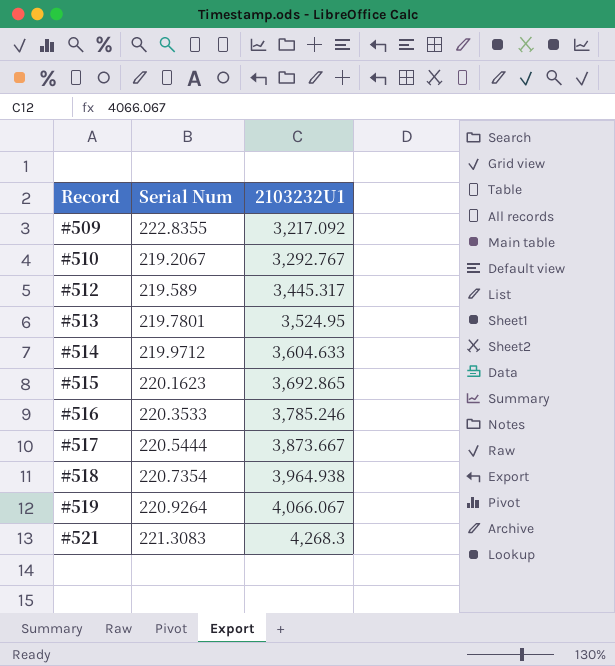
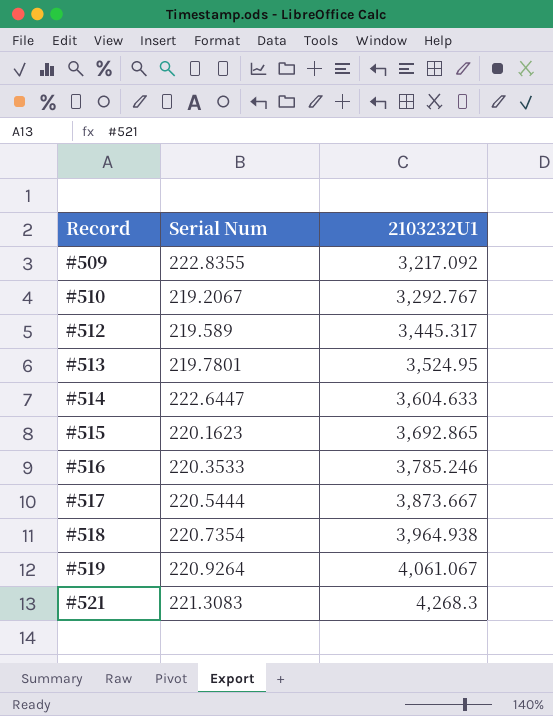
#514 | Serial Num: 219.9712 -> 222.6447
#519 | 2103232U1: 4,066.067 -> 4,061.067

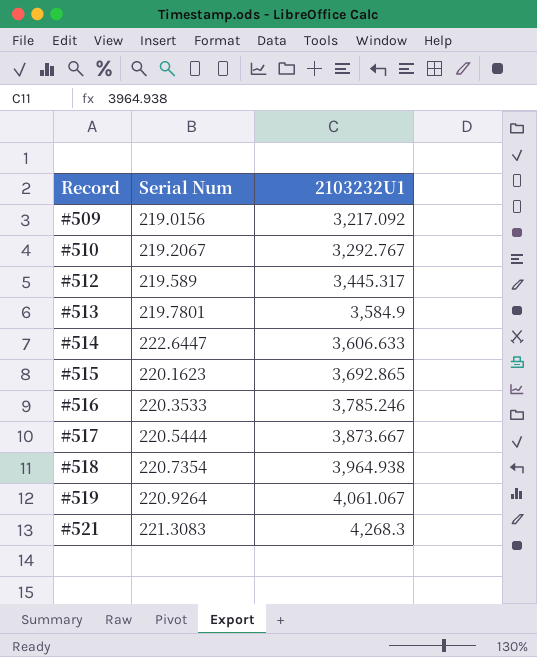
#509 | Serial Num: 222.8355 -> 219.0156
#513 | 2103232U1: 3,524.95 -> 3,584.9
#514 | 2103232U1: 3,604.633 -> 3,606.633

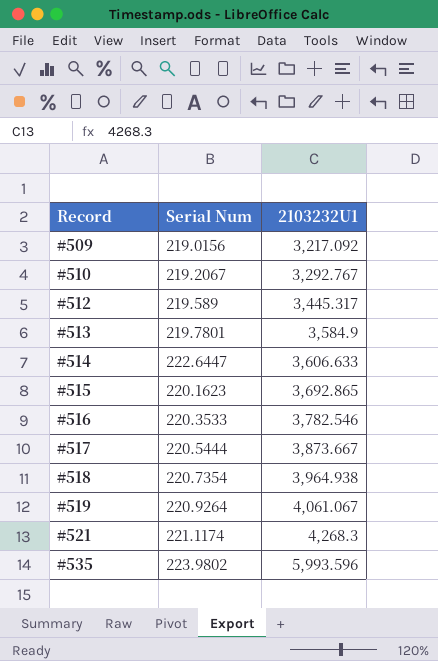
#516 | 2103232U1: 3,785.246 -> 3,782.546
#521 | Serial Num: 221.3083 -> 221.1174
row #535: none -> 223.9802 | 5,993.596

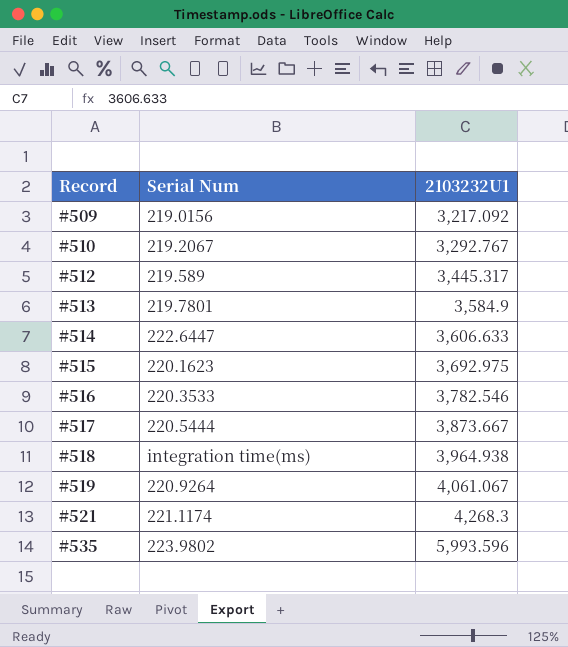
#515 | 2103232U1: 3,692.865 -> 3,692.975
#518 | Serial Num: 220.7354 -> integration time(ms)

